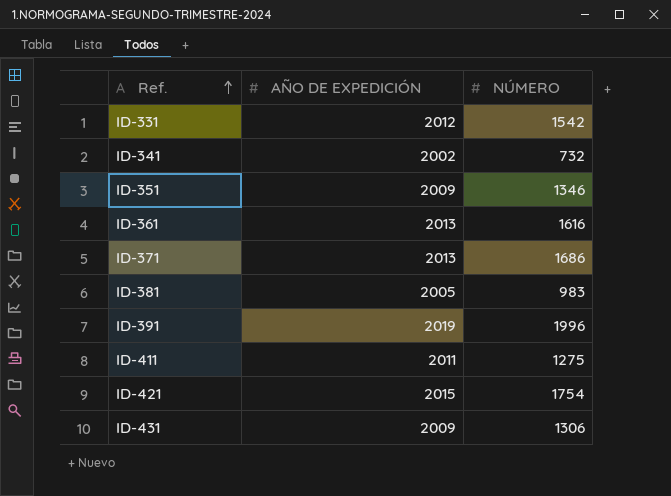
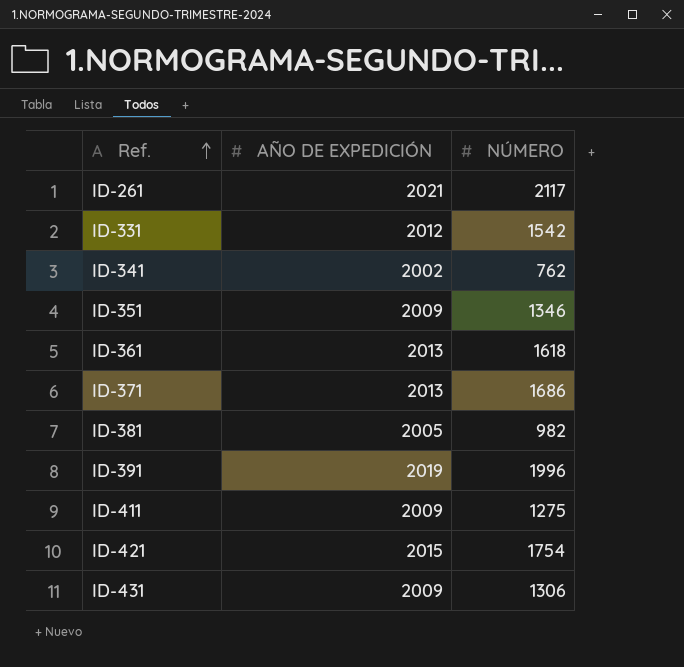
row ID-261: none -> 2021 | 2117
ID-341 | NÚMERO: 732 -> 762
ID-361 | NÚMERO: 1616 -> 1618
ID-381 | NÚMERO: 983 -> 982
ID-411 | AÑO DE EXPEDICIÓN: 2011 -> 2009

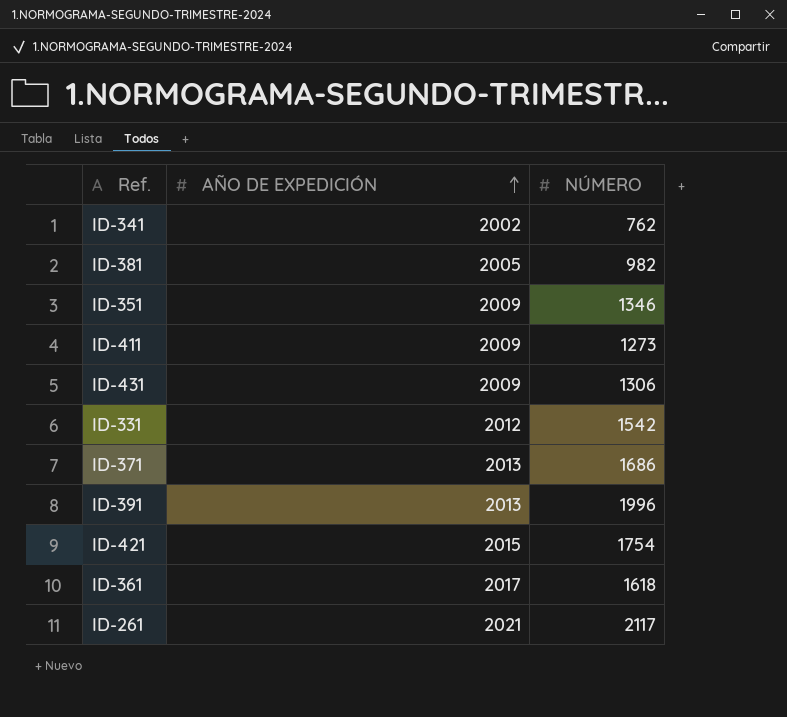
row order: Ref. ascending -> AÑO DE EXPEDICIÓN ascending
ID-411 | NÚMERO: 1275 -> 1273
ID-391 | AÑO DE EXPEDICIÓN: 2019 -> 2013
ID-361 | AÑO DE EXPEDICIÓN: 2013 -> 2017

